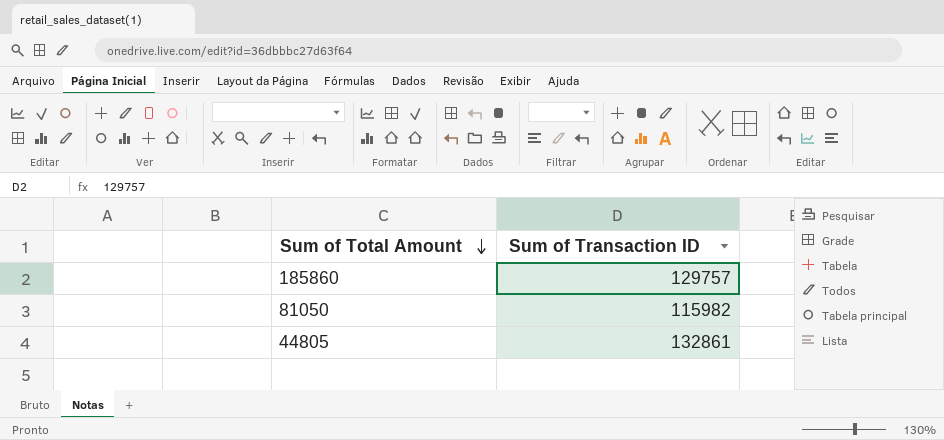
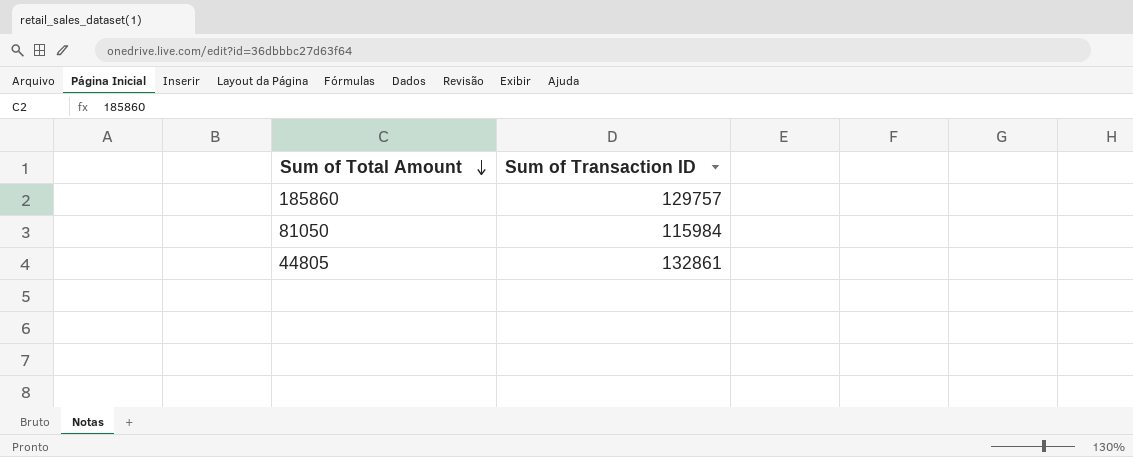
81050 | Sum of Transaction ID: 115982 -> 115984

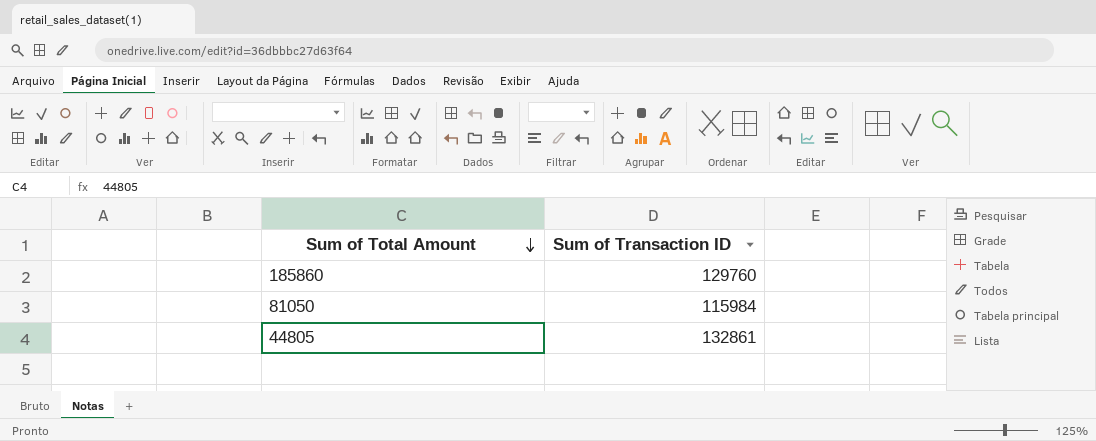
185860 | Sum of Transaction ID: 129757 -> 129760

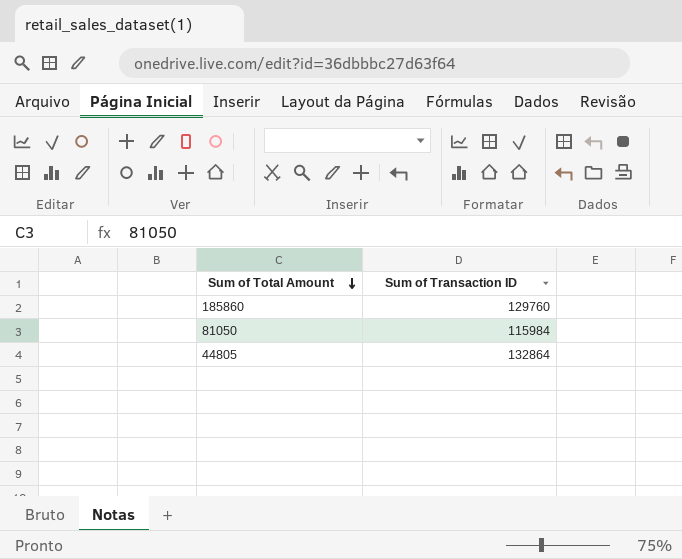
44805 | Sum of Transaction ID: 132861 -> 132864

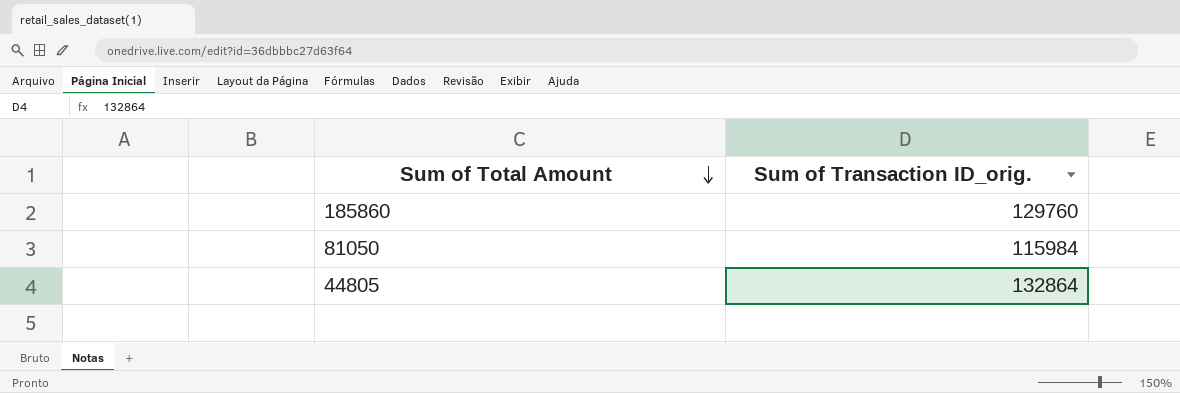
column name: Sum of Transaction ID -> Sum of Transaction ID_orig.

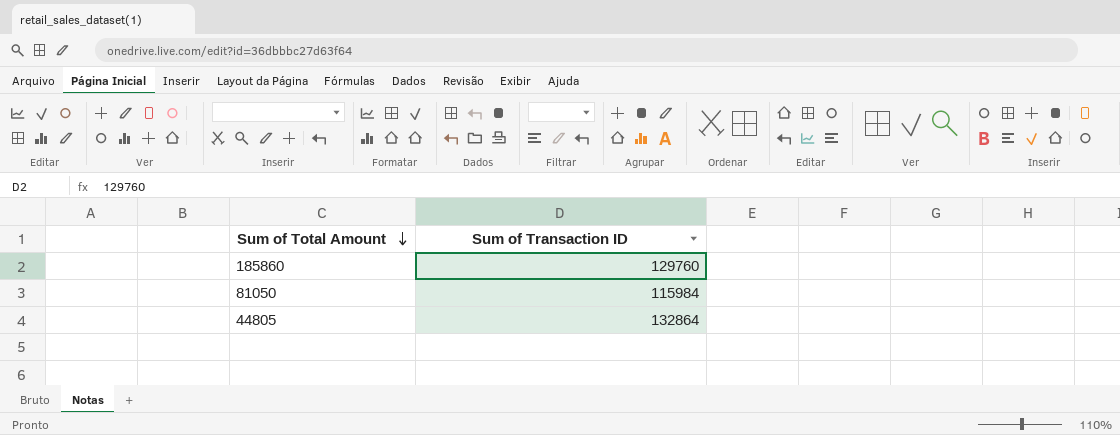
column name: Sum of Transaction ID_orig. -> Sum of Transaction ID

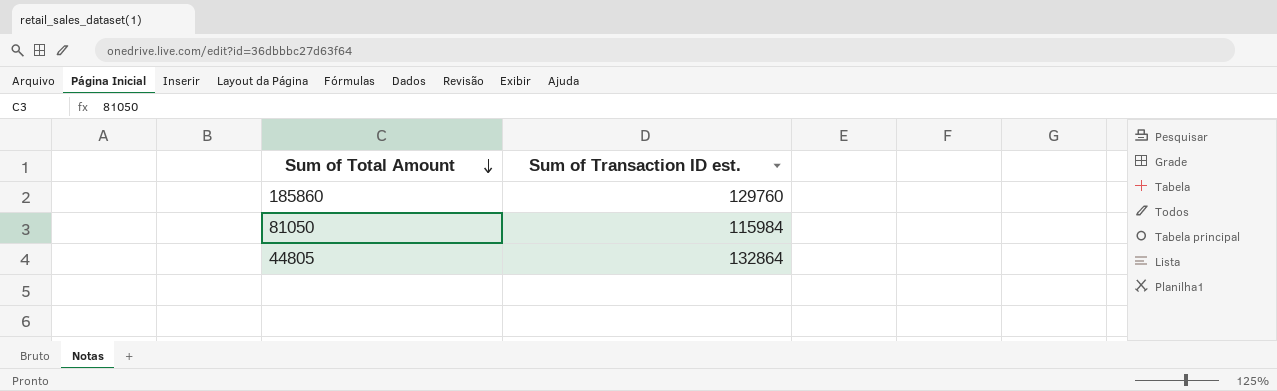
column name: Sum of Transaction ID -> Sum of Transaction ID est.

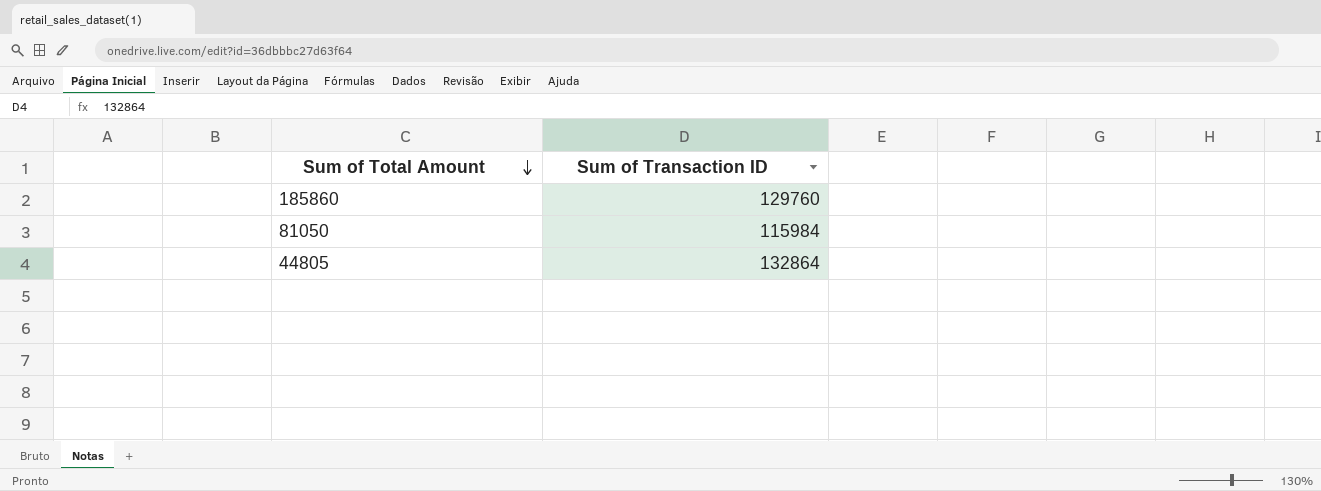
column name: Sum of Transaction ID est. -> Sum of Transaction ID

